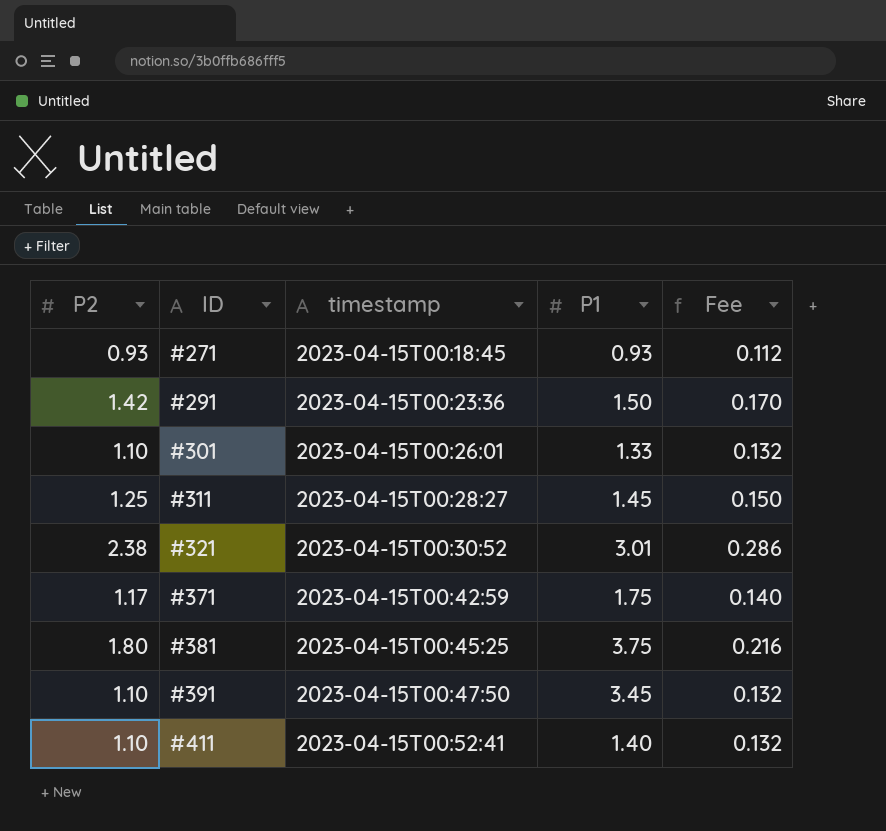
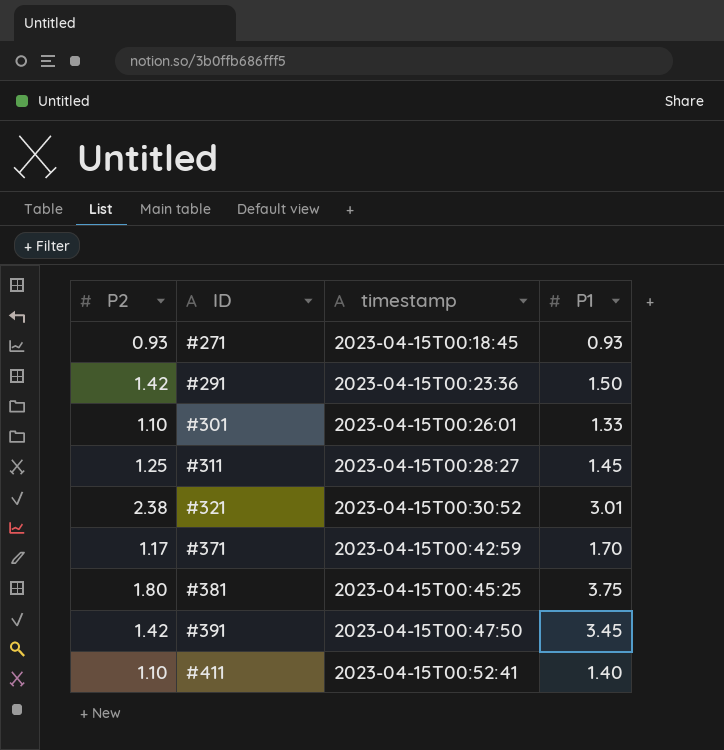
column Fee | formula: [P2] * 0.12 -> none
#371 | P1: 1.75 -> 1.70
#391 | P2: 1.10 -> 1.42

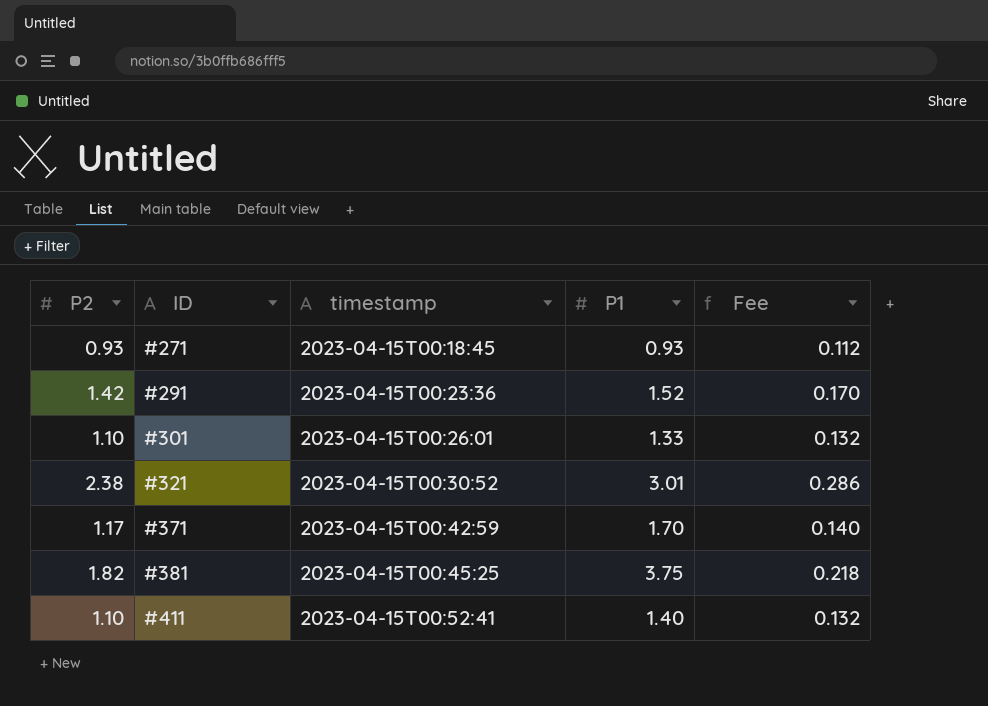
column Fee | formula: none -> [P2] * 0.12
row #311: 1.25 | 2023-04-15T00:28:27 | 1.45 -> none
row #391: 1.42 | 2023-04-15T00:47:50 | 3.45 -> none
#291 | P1: 1.50 -> 1.52
#381 | P2: 1.80 -> 1.82

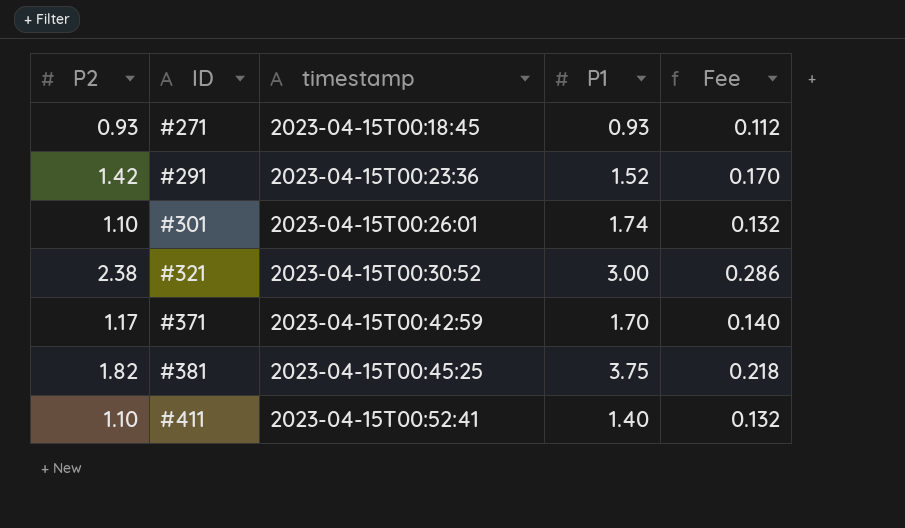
#301 | P1: 1.33 -> 1.74
#321 | P1: 3.01 -> 3.00

